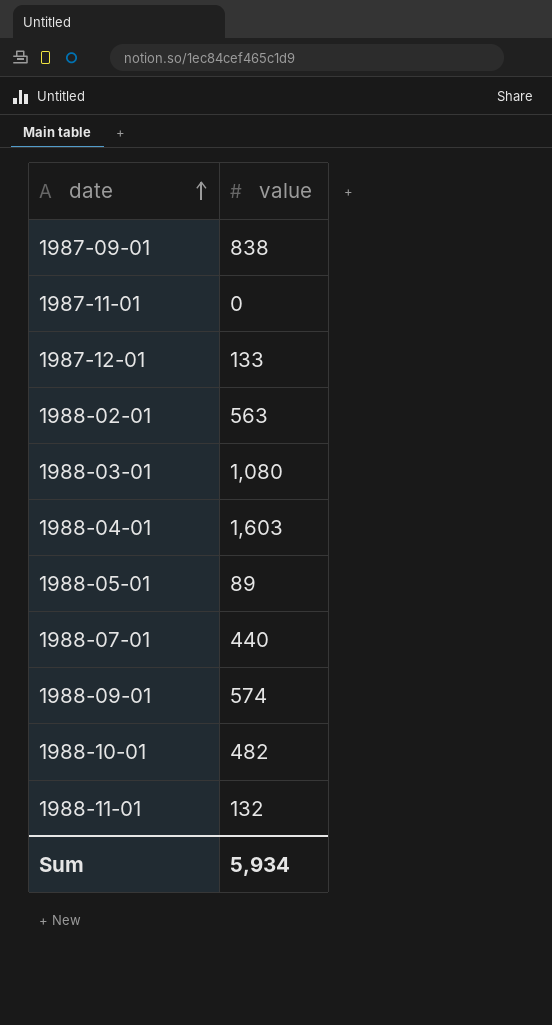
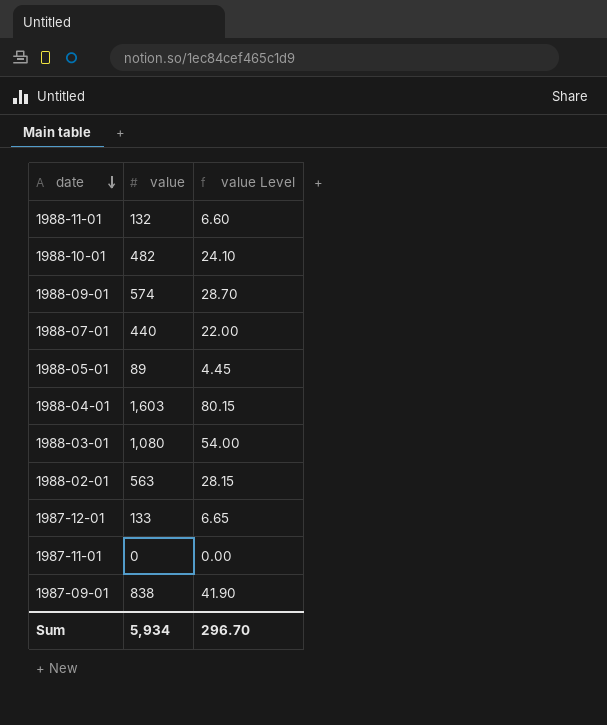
row order: date ascending -> date descending
column value Level | formula: none -> [value] * 0.05

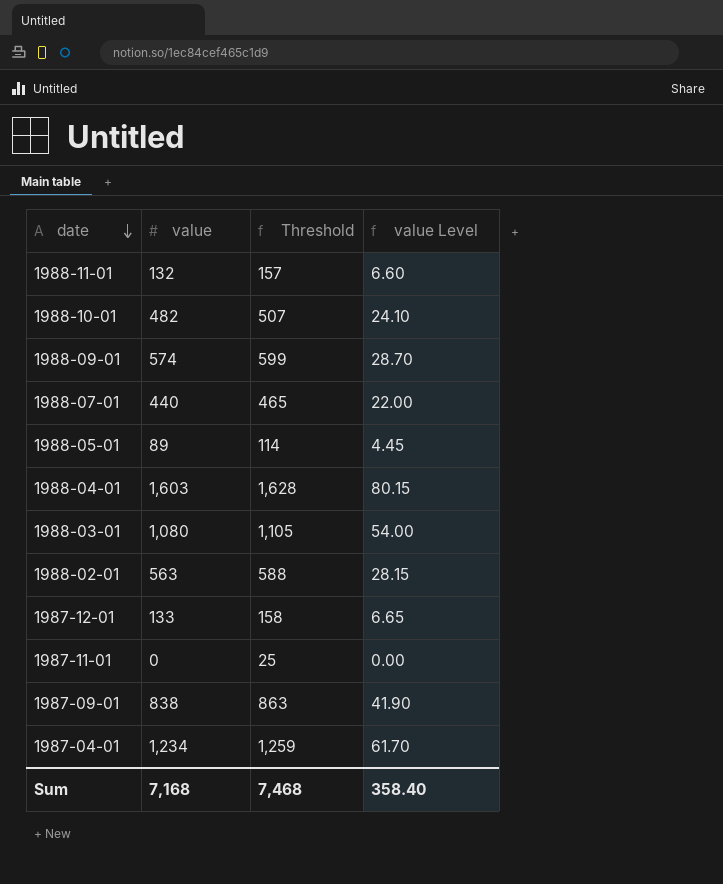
column Threshold | formula: none -> [value] + 25
row 1987-04-01: none -> 1,234 | 1,259 | 61.70
Sum | value: 5,934 -> 7,168
Sum | value Level: 296.70 -> 358.40

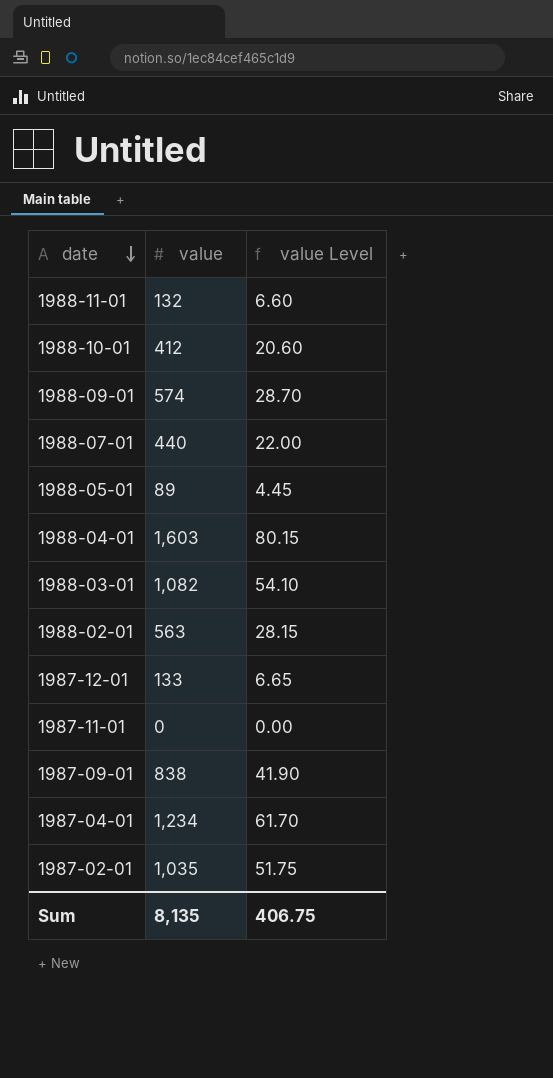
column Threshold | formula: [value] + 25 -> none
1988-10-01 | value: 482 -> 412
1988-10-01 | value Level: 24.10 -> 20.60
1988-03-01 | value: 1,080 -> 1,082
1988-03-01 | value Level: 54.00 -> 54.10
row 1987-02-01: none -> 1,035 | 51.75
Sum | value: 7,168 -> 8,135
Sum | value Level: 358.40 -> 406.75

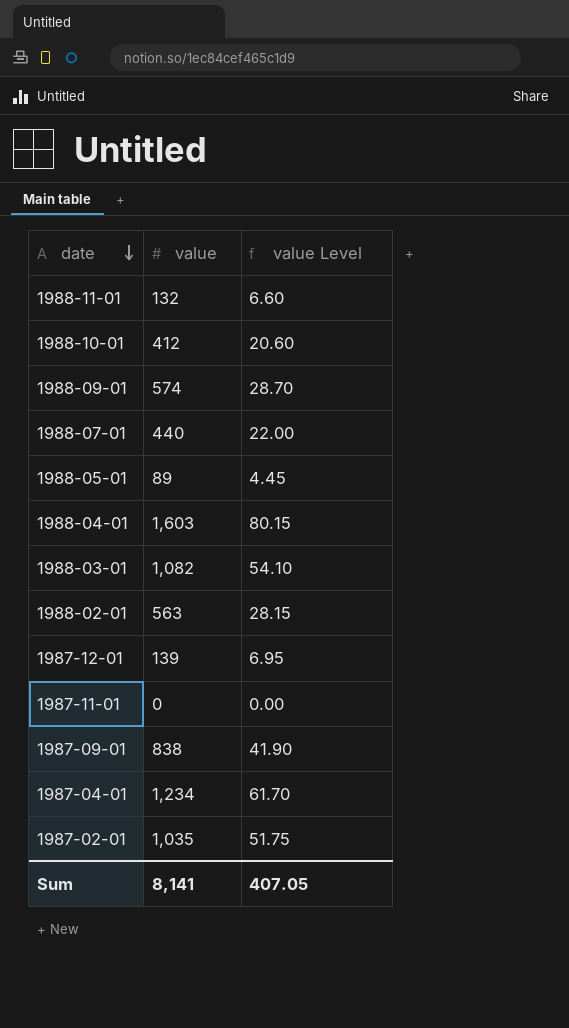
1987-12-01 | value: 133 -> 139
1987-12-01 | value Level: 6.65 -> 6.95
Sum | value: 8,135 -> 8,141
Sum | value Level: 406.75 -> 407.05

